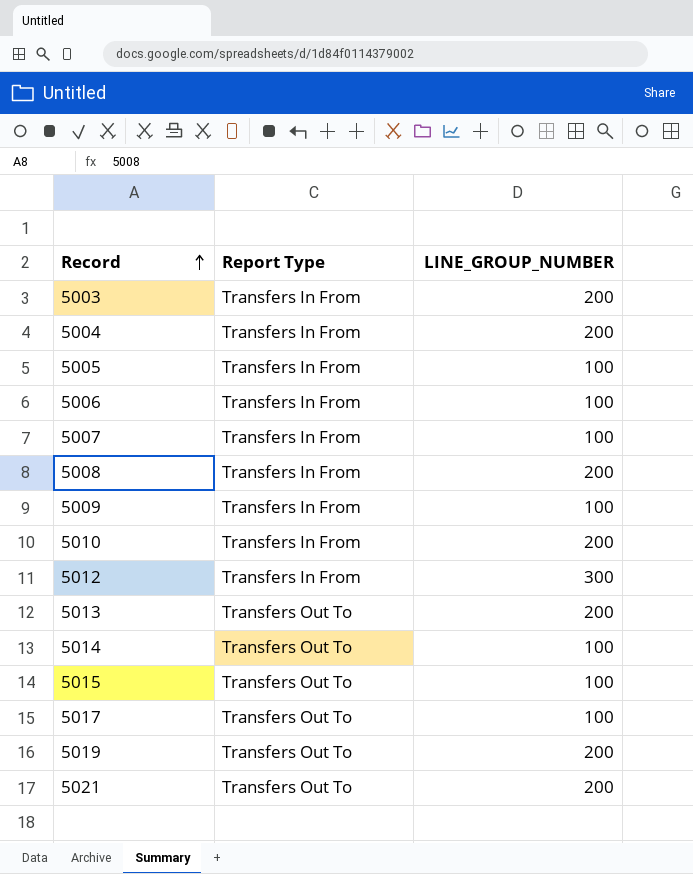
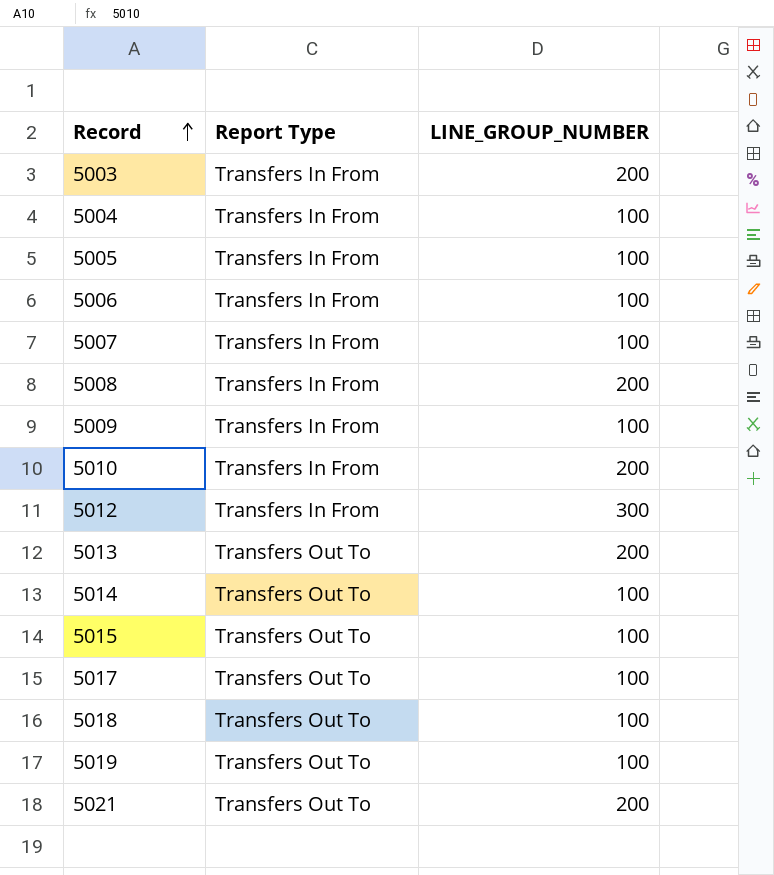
5004 | LINE_GROUP_NUMBER: 200 -> 100
row 5018: none -> Transfers Out To | 100
5019 | LINE_GROUP_NUMBER: 200 -> 100

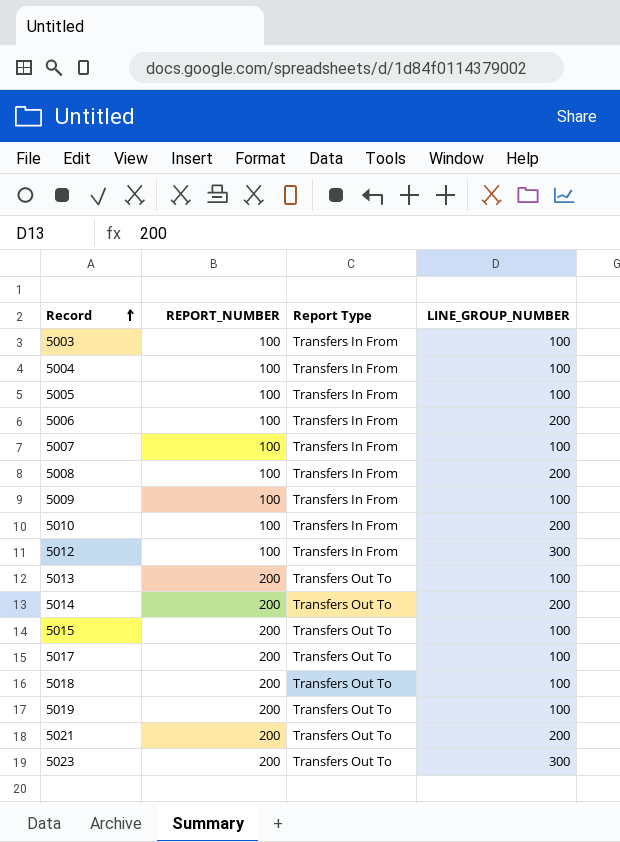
column REPORT_NUMBER | position: none -> 2
5003 | LINE_GROUP_NUMBER: 200 -> 100
5006 | LINE_GROUP_NUMBER: 100 -> 200
5013 | LINE_GROUP_NUMBER: 200 -> 100
5014 | LINE_GROUP_NUMBER: 100 -> 200
row 5023: none -> 200 | Transfers Out To | 300

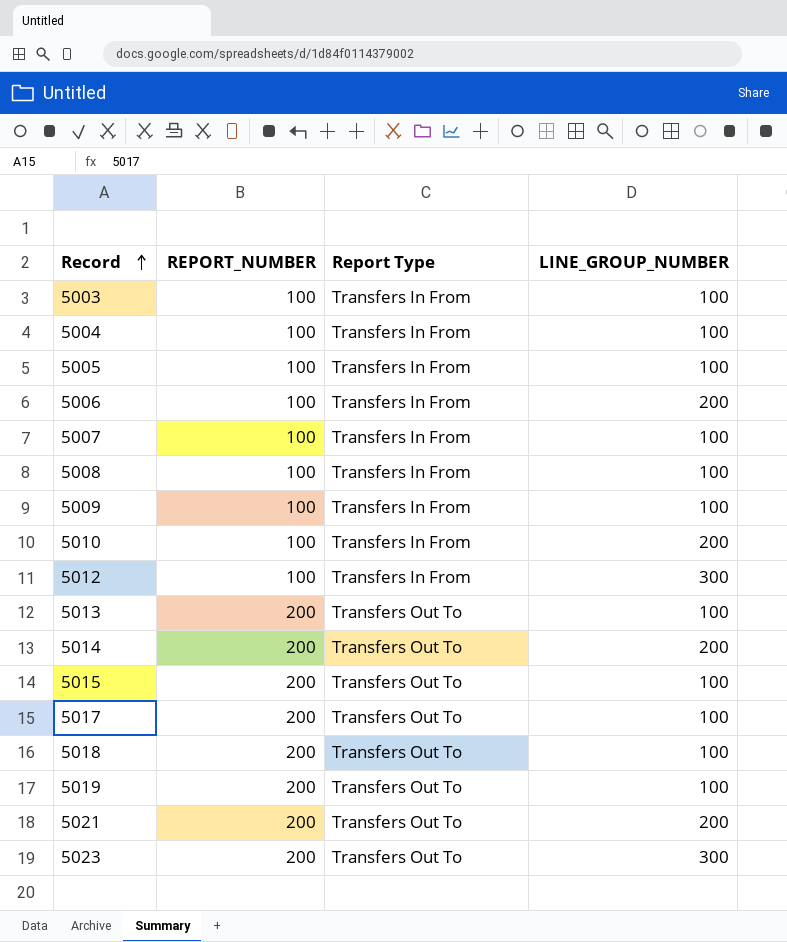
5008 | LINE_GROUP_NUMBER: 200 -> 100

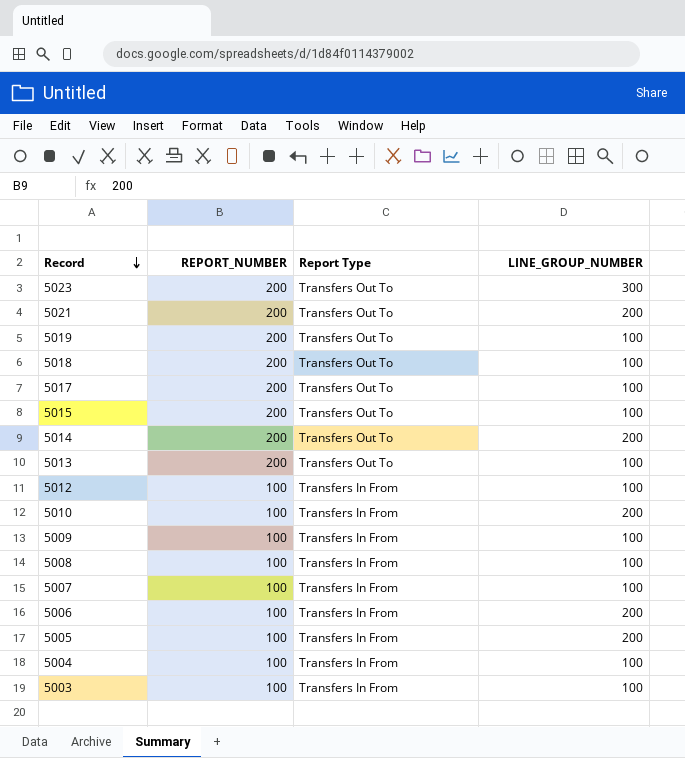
row order: Record ascending -> Record descending
5012 | LINE_GROUP_NUMBER: 300 -> 100
5005 | LINE_GROUP_NUMBER: 100 -> 200

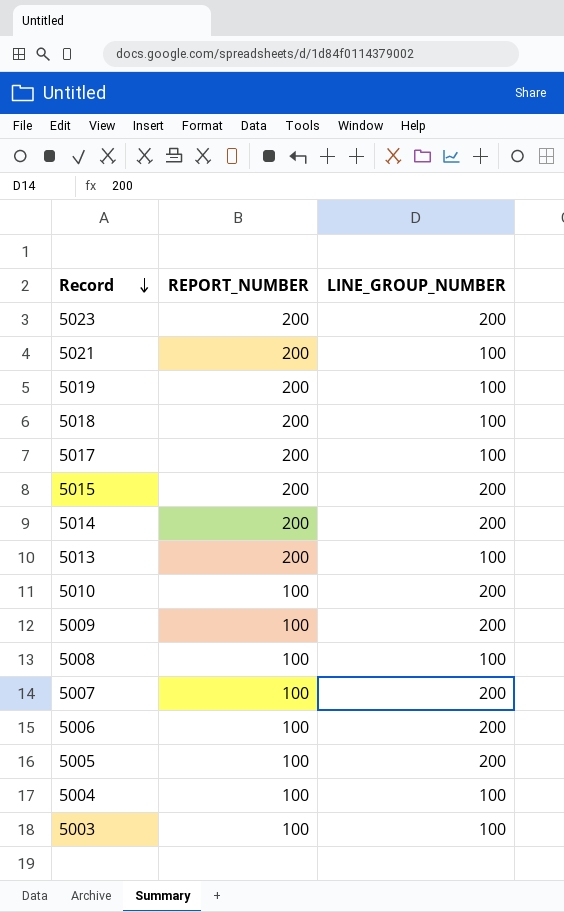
column Report Type | position: 3 -> none
row 5012: 100 | Transfers In From | 100 -> none
5023 | LINE_GROUP_NUMBER: 300 -> 200
5021 | LINE_GROUP_NUMBER: 200 -> 100
5015 | LINE_GROUP_NUMBER: 100 -> 200
5009 | LINE_GROUP_NUMBER: 100 -> 200
5007 | LINE_GROUP_NUMBER: 100 -> 200

